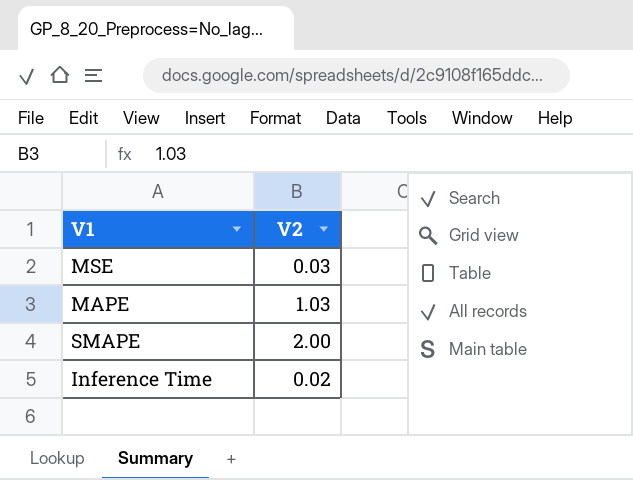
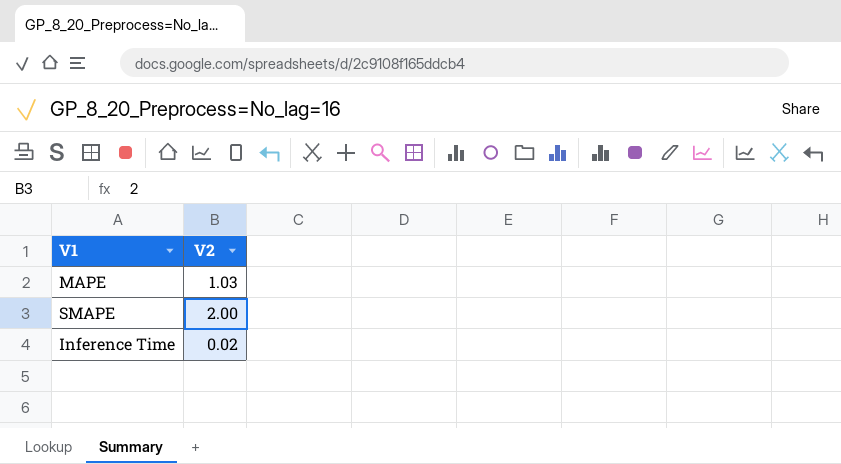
row MSE: 0.03 -> none

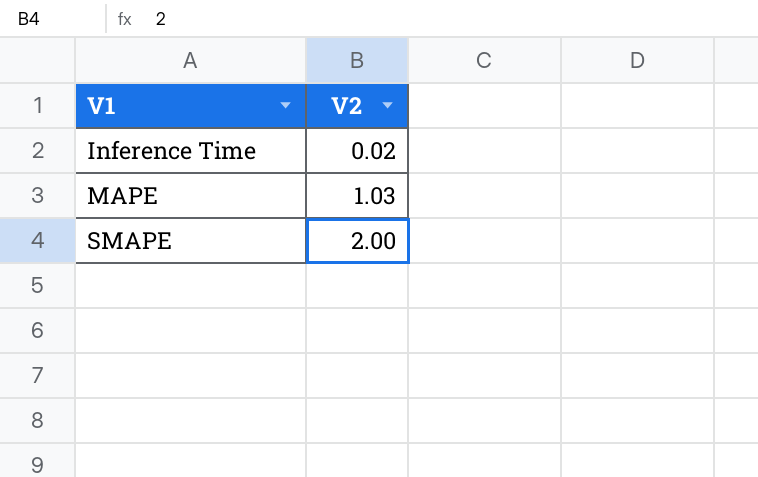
row order: none -> V1 ascending

